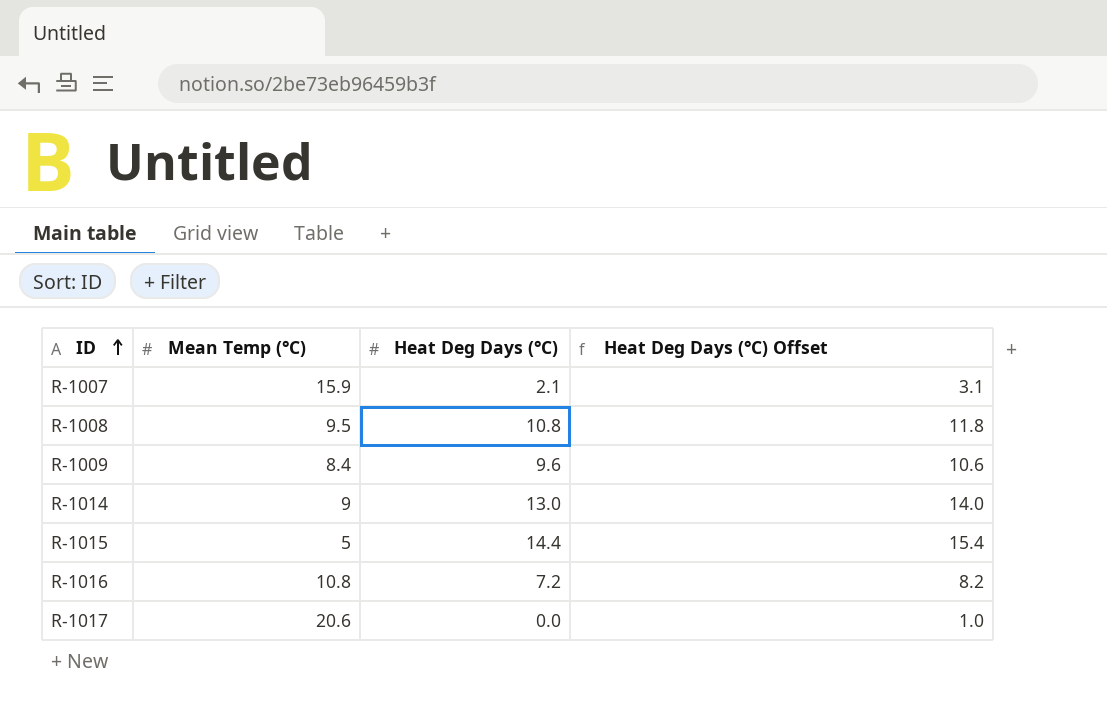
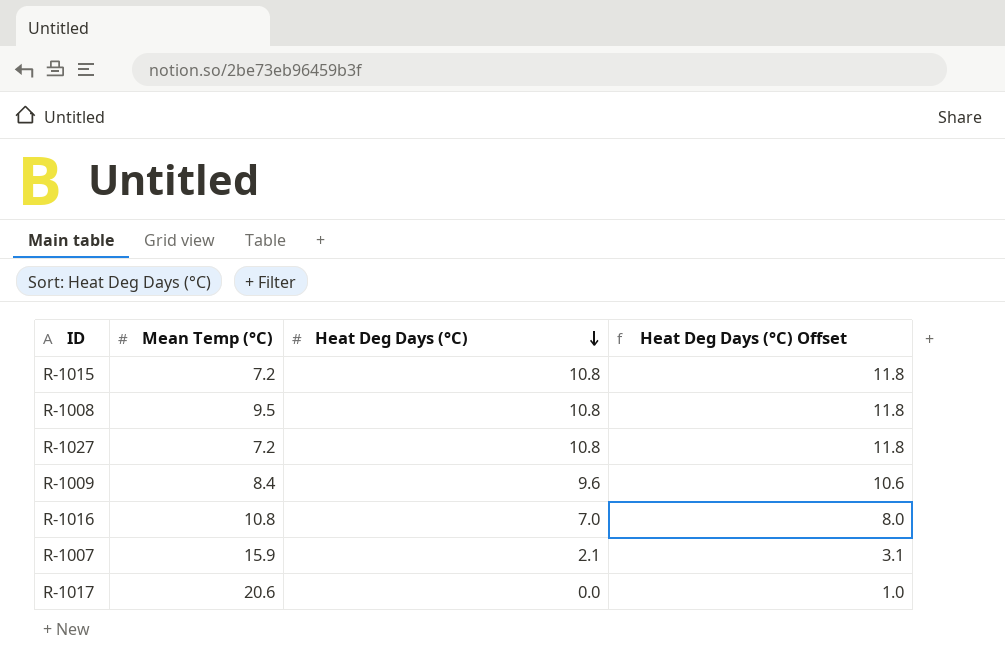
row order: ID ascending -> Heat Deg Days (°C) descending
row R-1014: 9 | 13.0 | 14.0 -> none
R-1015 | Mean Temp (°C): 5 -> 7.2
R-1015 | Heat Deg Days (°C): 14.4 -> 10.8
R-1015 | Heat Deg Days (°C) Offset: 15.4 -> 11.8
row R-1027: none -> 7.2 | 10.8 | 11.8
R-1016 | Heat Deg Days (°C): 7.2 -> 7.0
R-1016 | Heat Deg Days (°C) Offset: 8.2 -> 8.0

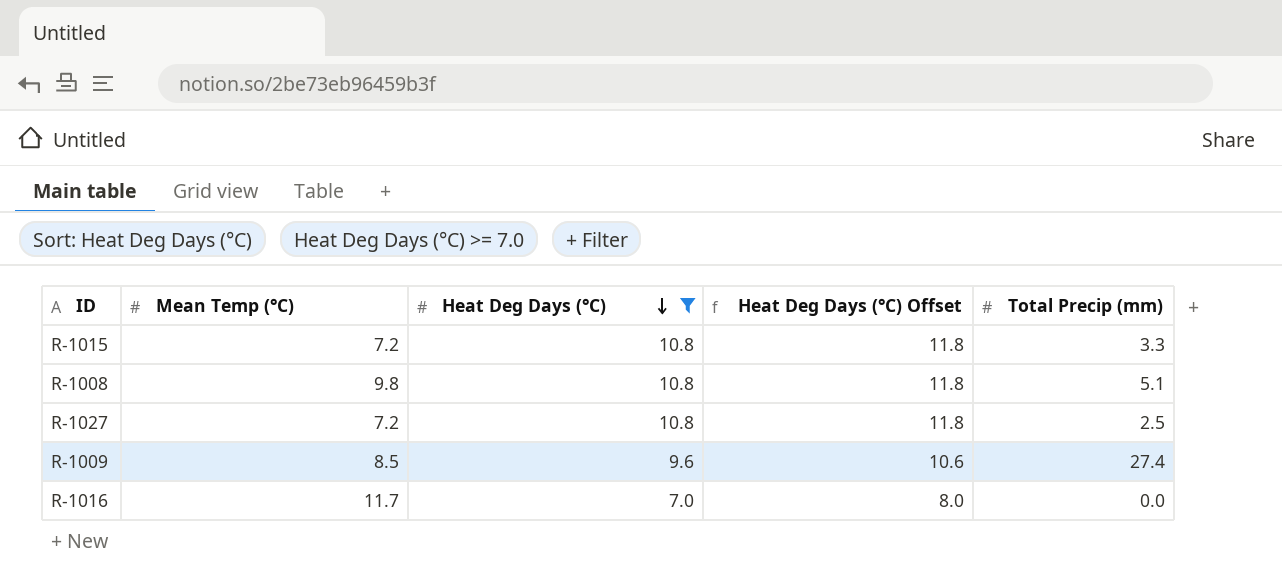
filter: none -> Heat Deg Days (°C) >= 7.0
column Total Precip (mm) | position: none -> 5
R-1008 | Mean Temp (°C): 9.5 -> 9.8
R-1009 | Mean Temp (°C): 8.4 -> 8.5
R-1016 | Mean Temp (°C): 10.8 -> 11.7

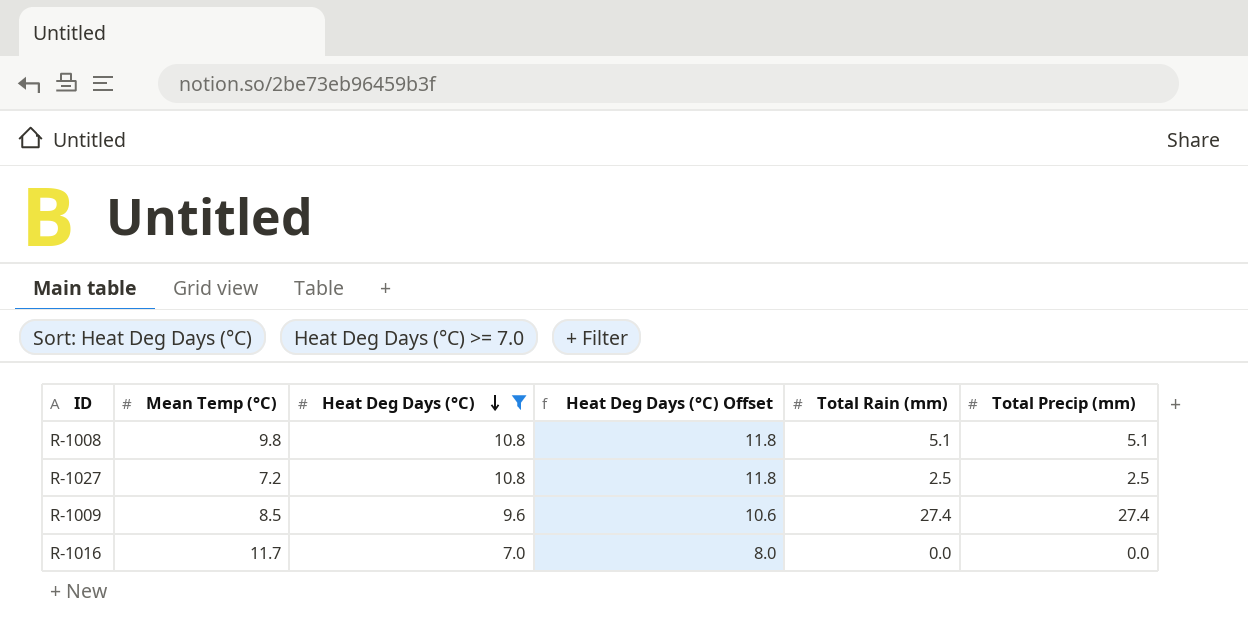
column Total Rain (mm) | position: none -> 5
row R-1015: 7.2 | 10.8 | 11.8 | 3.3 -> none

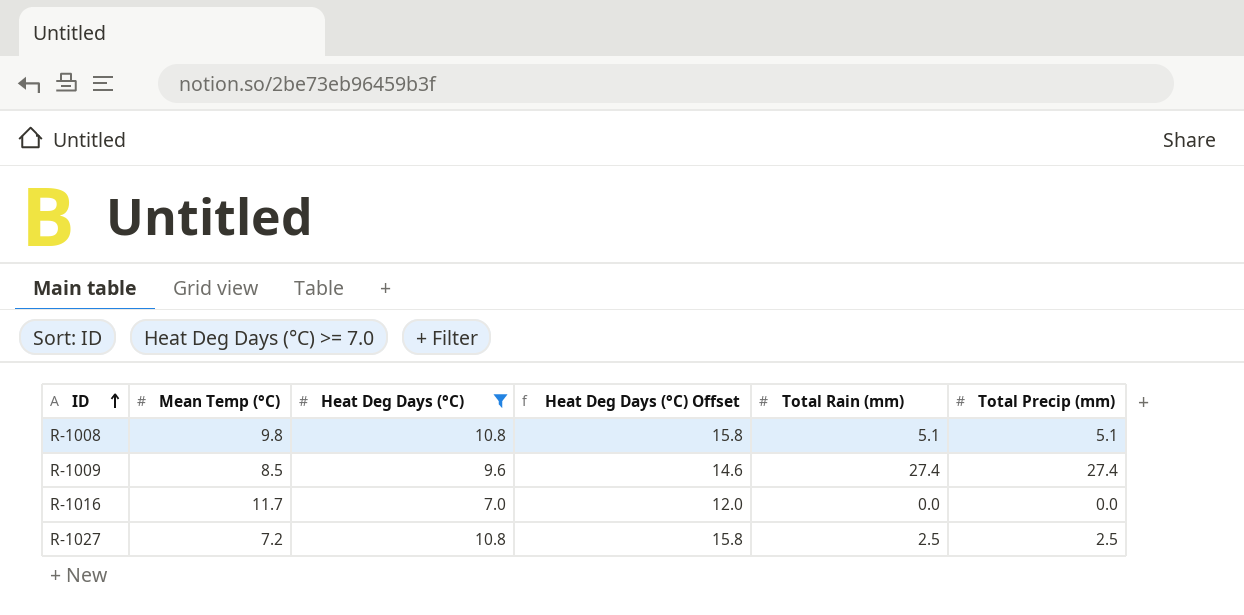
row order: Heat Deg Days (°C) descending -> ID ascending
column Heat Deg Days (°C) Offset | formula: [Heat Deg Days (°C)] + 1 -> [Heat Deg Days (°C)] + 5

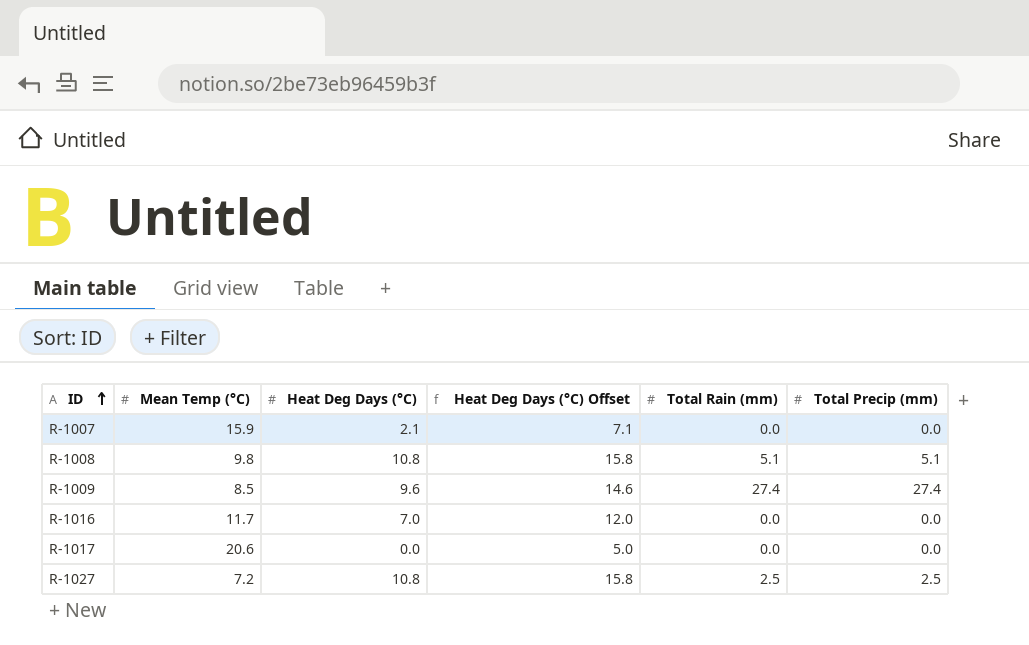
filter: Heat Deg Days (°C) >= 7.0 -> none

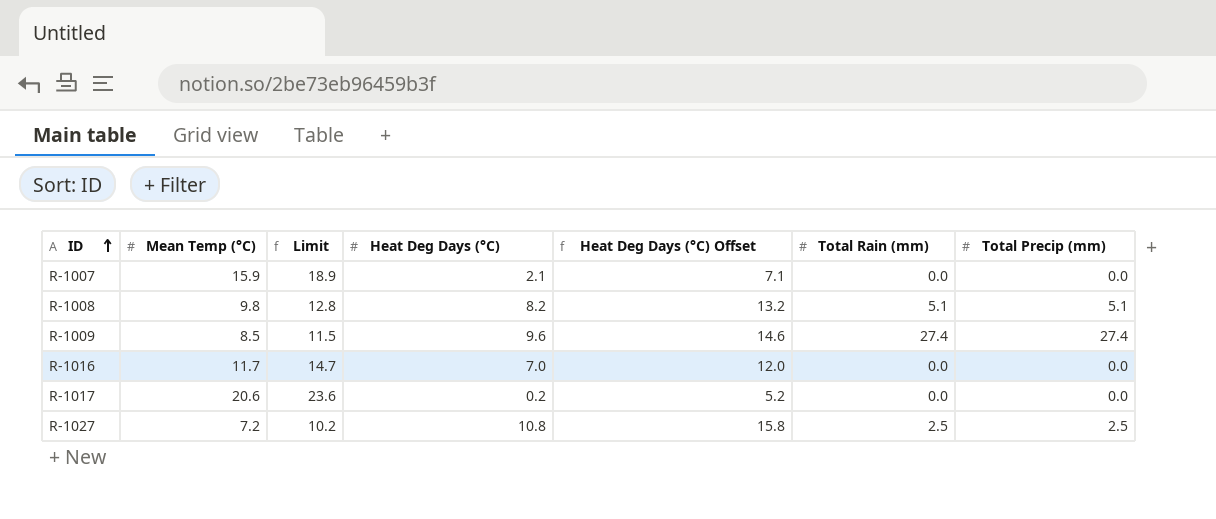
column Limit | formula: none -> [Mean Temp (°C)] + 3
R-1008 | Heat Deg Days (°C): 10.8 -> 8.2
R-1008 | Heat Deg Days (°C) Offset: 15.8 -> 13.2
R-1017 | Heat Deg Days (°C): 0.0 -> 0.2
R-1017 | Heat Deg Days (°C) Offset: 5.0 -> 5.2

